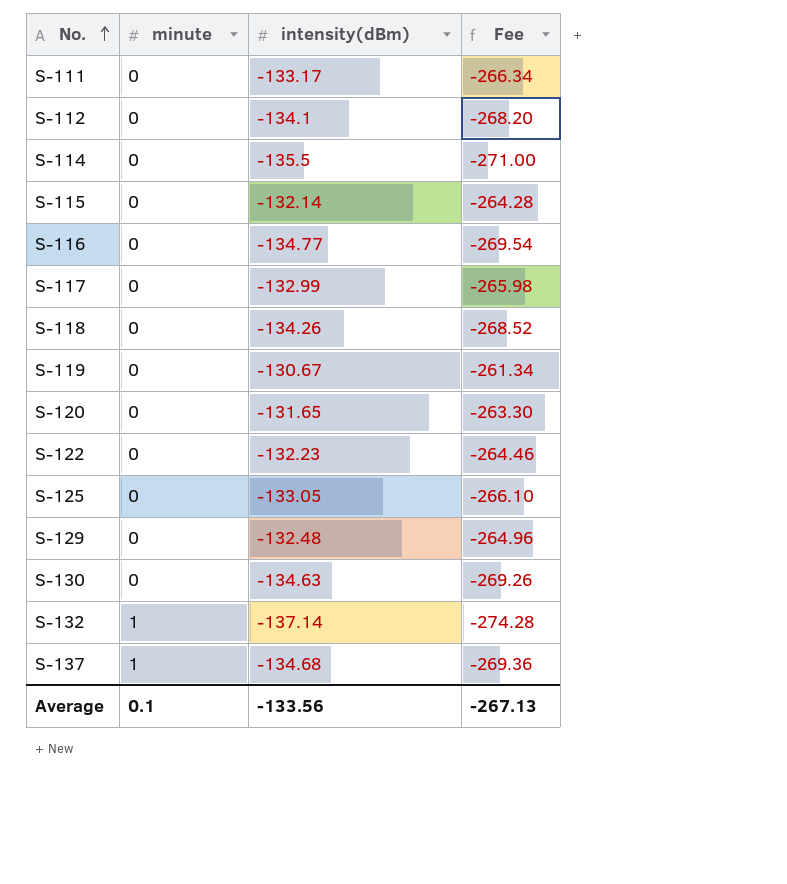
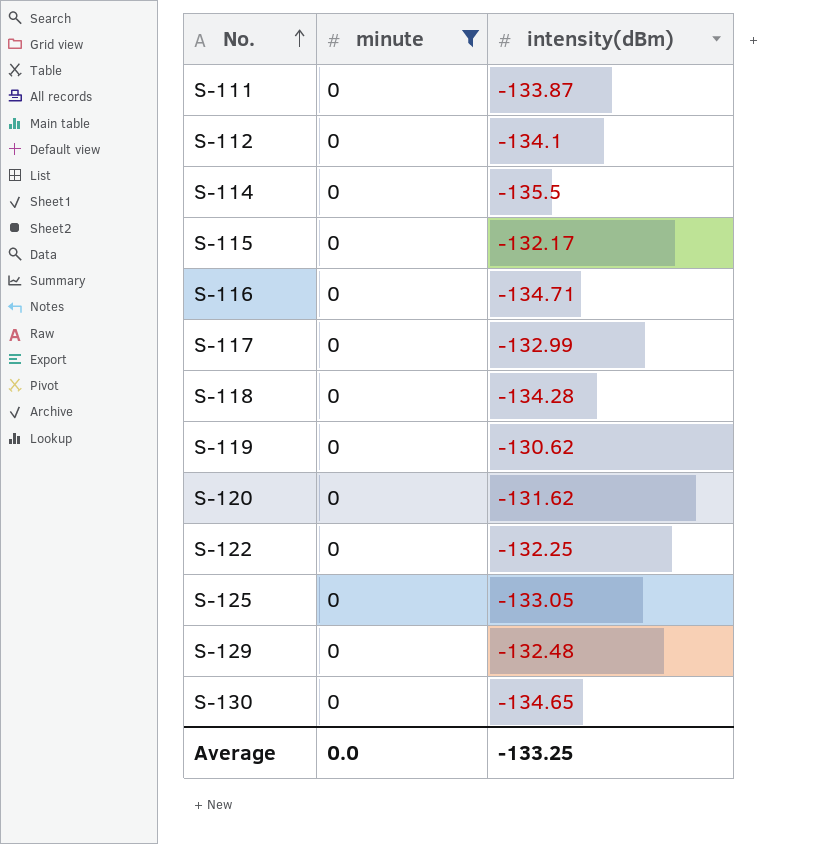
filter: none -> minute = 0
column Fee | formula: [intensity(dBm)] * 2 -> none
S-111 | intensity(dBm): -133.17 -> -133.87
S-115 | intensity(dBm): -132.14 -> -132.17
S-116 | intensity(dBm): -134.77 -> -134.71
S-118 | intensity(dBm): -134.26 -> -134.28
S-119 | intensity(dBm): -130.67 -> -130.62
S-120 | intensity(dBm): -131.65 -> -131.62
S-122 | intensity(dBm): -132.23 -> -132.25
S-130 | intensity(dBm): -134.63 -> -134.65
Average | minute: 0.1 -> 0.0
Average | intensity(dBm): -133.56 -> -133.25

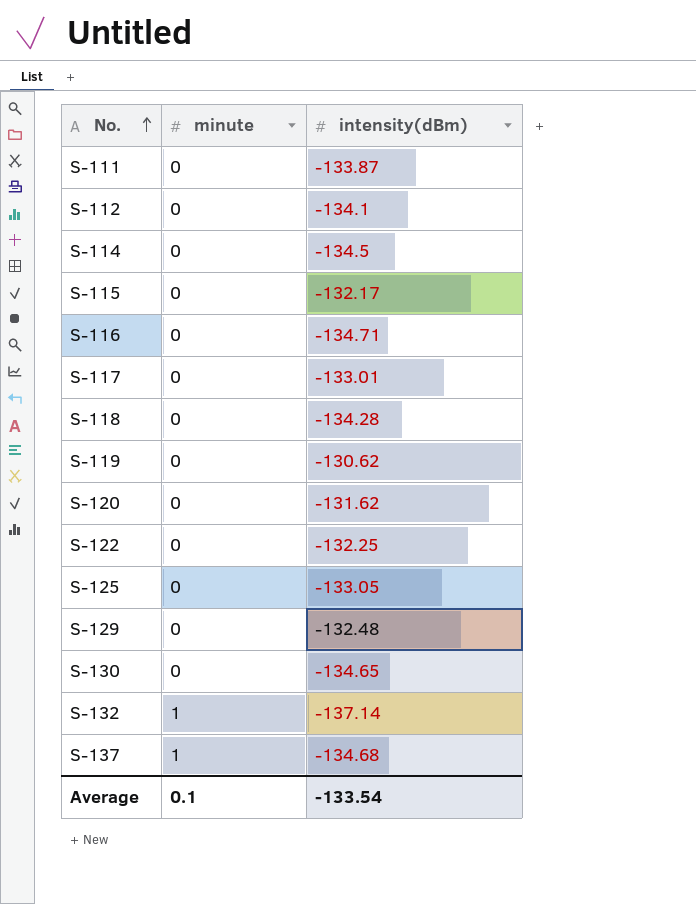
filter: minute = 0 -> none
S-114 | intensity(dBm): -135.5 -> -134.5
S-117 | intensity(dBm): -132.99 -> -133.01
Average | minute: 0.0 -> 0.1
Average | intensity(dBm): -133.25 -> -133.54

